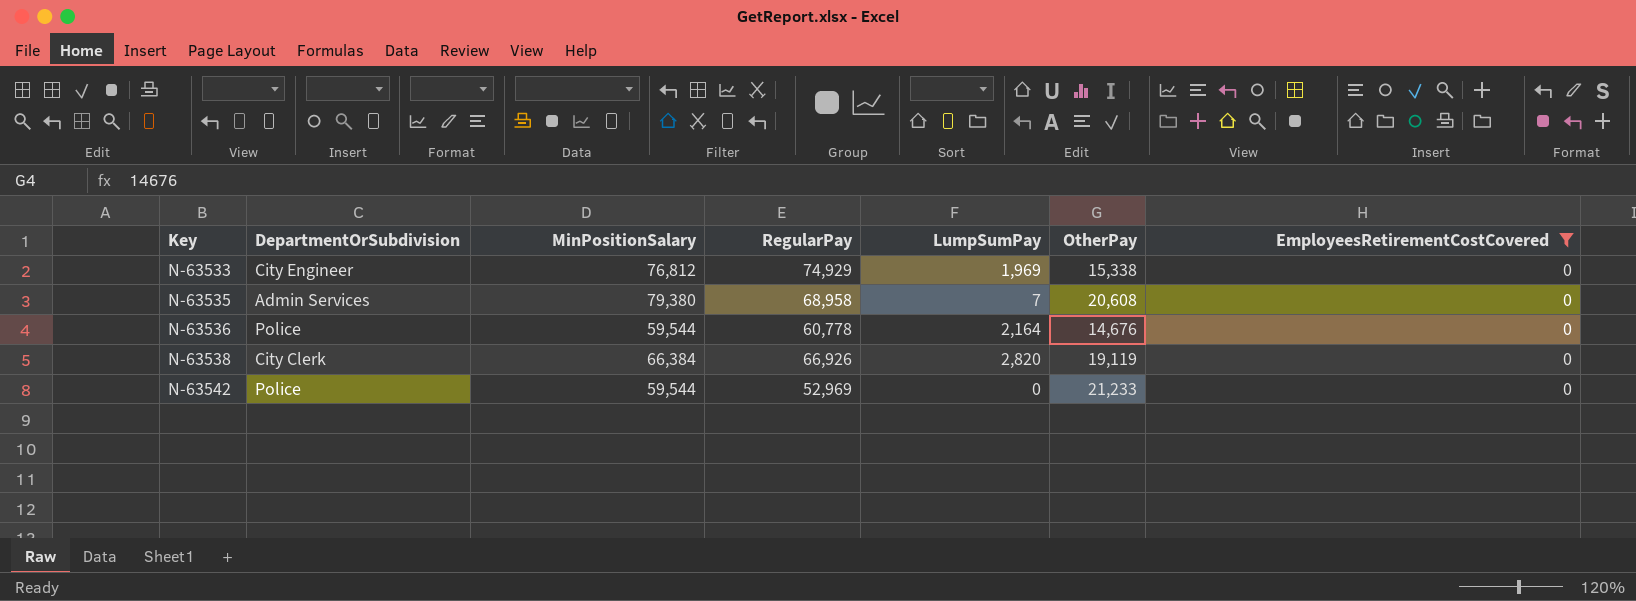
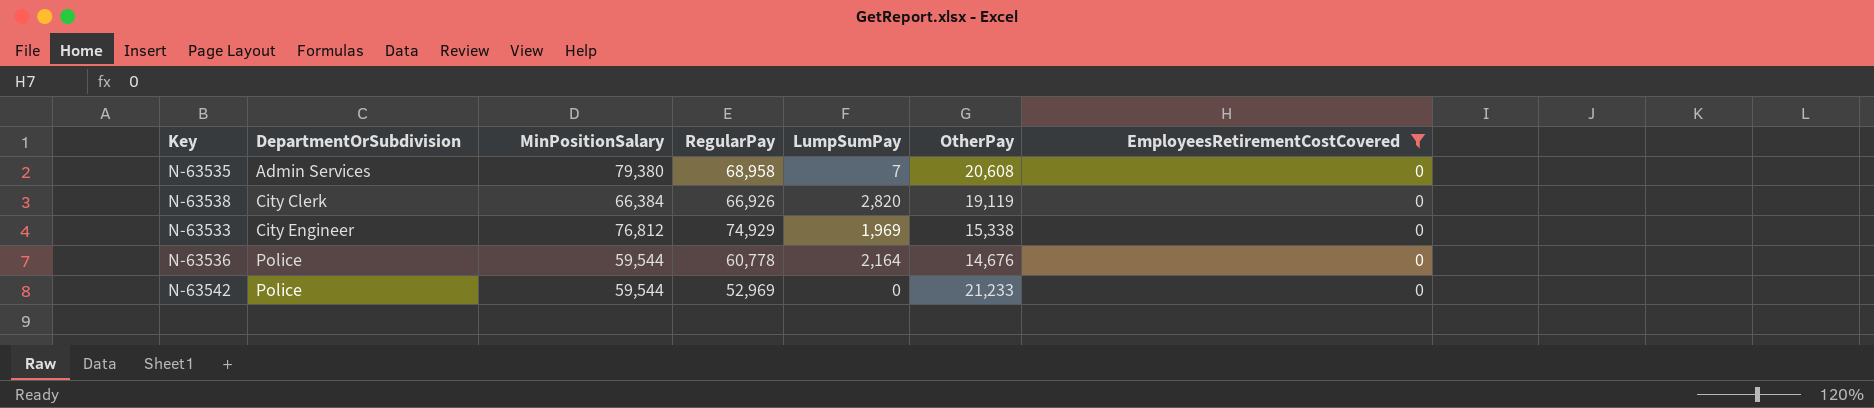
row order: Key ascending -> DepartmentOrSubdivision ascending

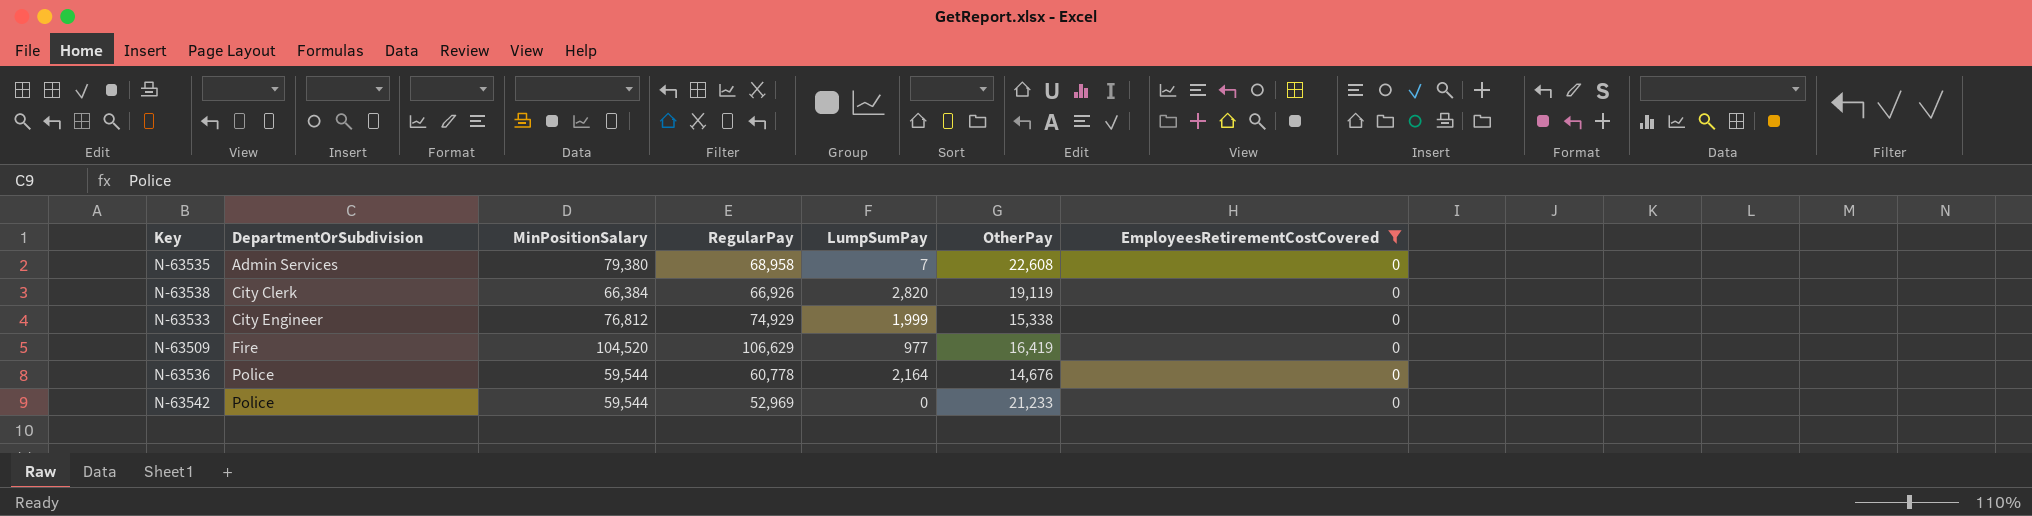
N-63535 | OtherPay: 20,608 -> 22,608
N-63533 | LumpSumPay: 1,969 -> 1,999
row N-63509: none -> Fire | 104,520 | 106,629 | 977 | 16,419 | 0

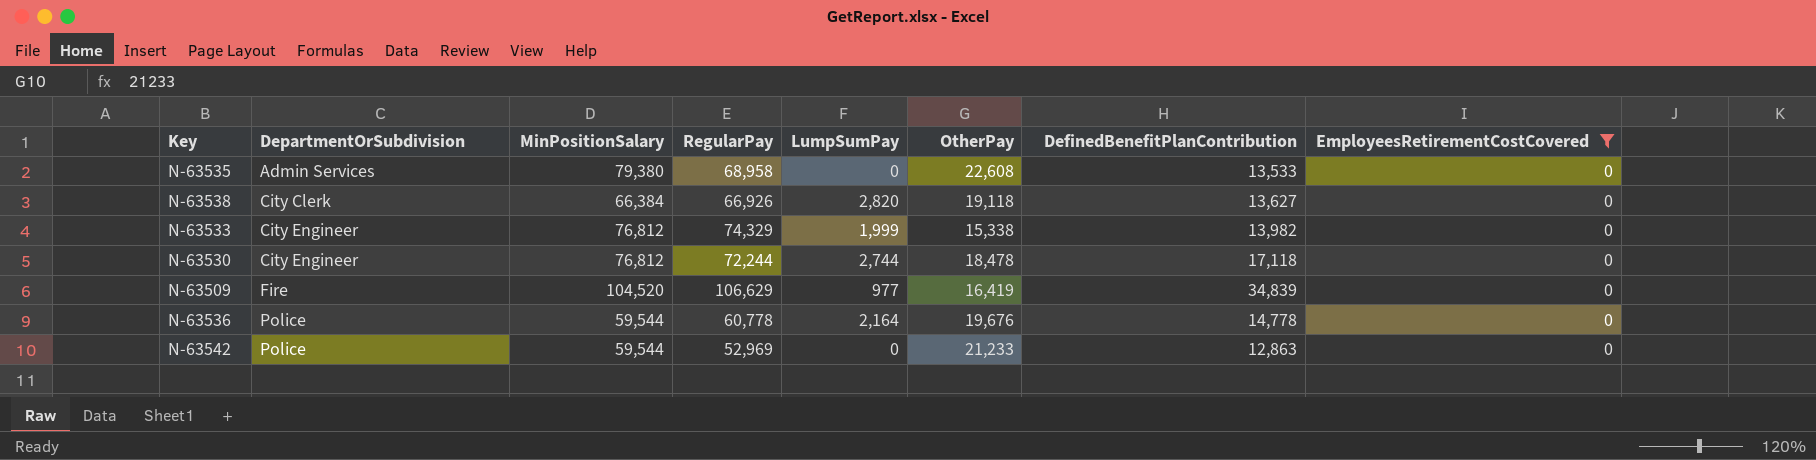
column DefinedBenefitPlanContribution | position: none -> 7
N-63535 | LumpSumPay: 7 -> 0
N-63538 | OtherPay: 19,119 -> 19,118
N-63533 | RegularPay: 74,929 -> 74,329
row N-63530: none -> City Engineer | 76,812 | 72,244 | 2,744 | 18,478 | 17,118 | 0
N-63536 | OtherPay: 14,676 -> 19,676

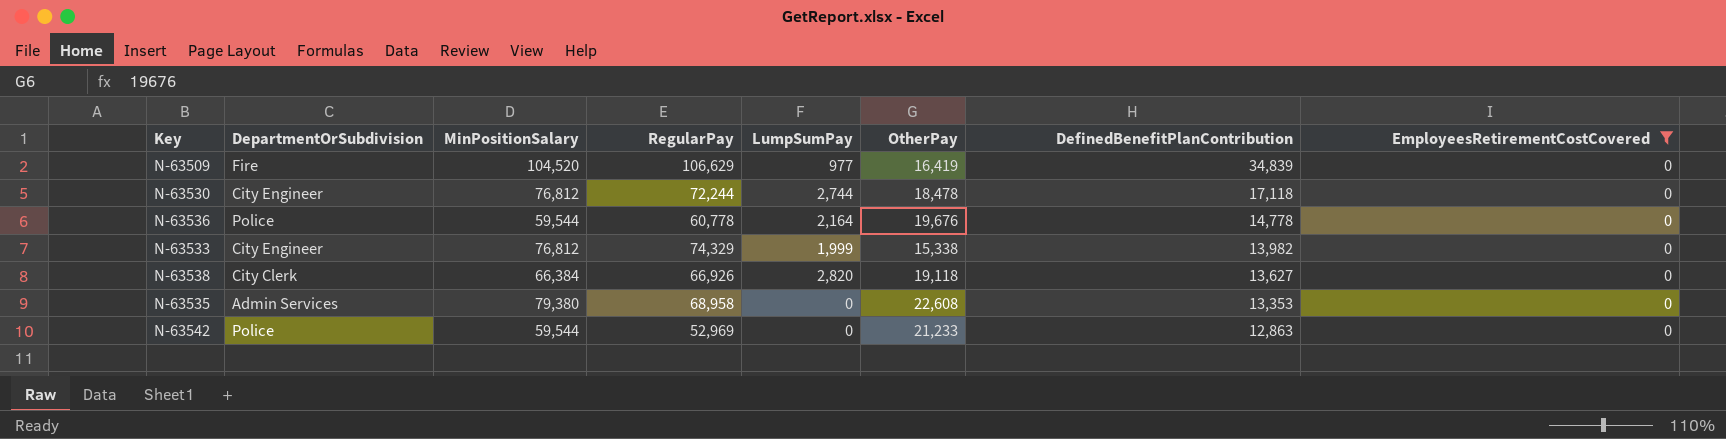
row order: DepartmentOrSubdivision ascending -> DefinedBenefitPlanContribution descending
N-63535 | DefinedBenefitPlanContribution: 13,533 -> 13,353

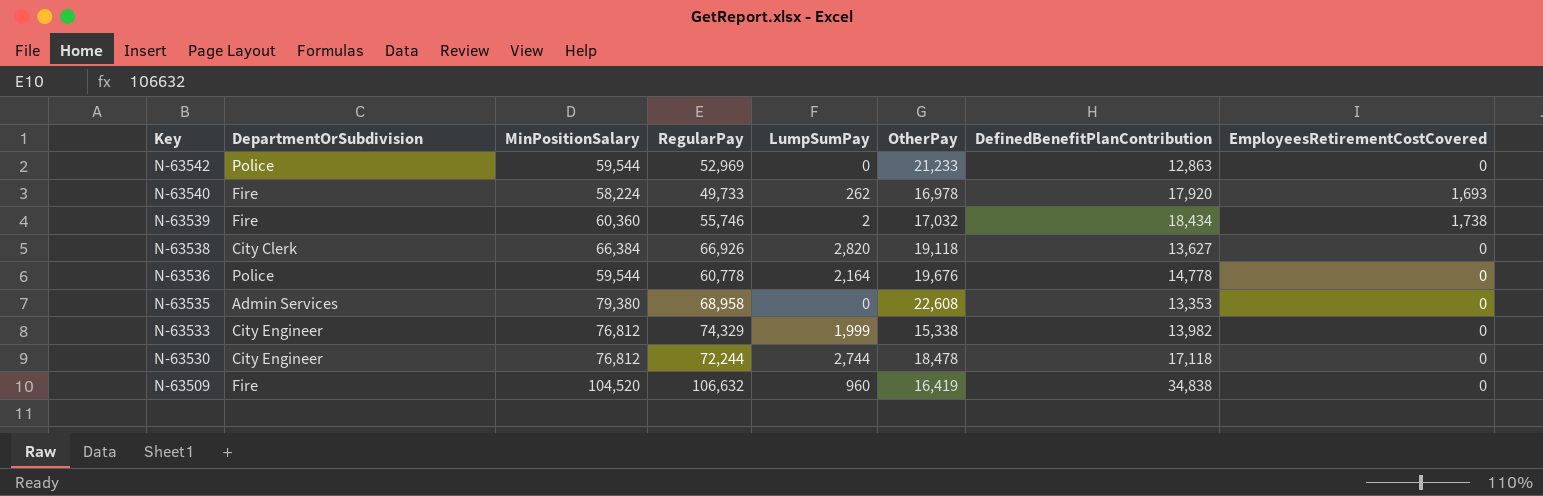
filter: EmployeesRetirementCostCovered = 0 -> none
row order: DefinedBenefitPlanContribution descending -> Key descending
N-63509 | RegularPay: 106,629 -> 106,632
N-63509 | LumpSumPay: 977 -> 960
N-63509 | DefinedBenefitPlanContribution: 34,839 -> 34,838

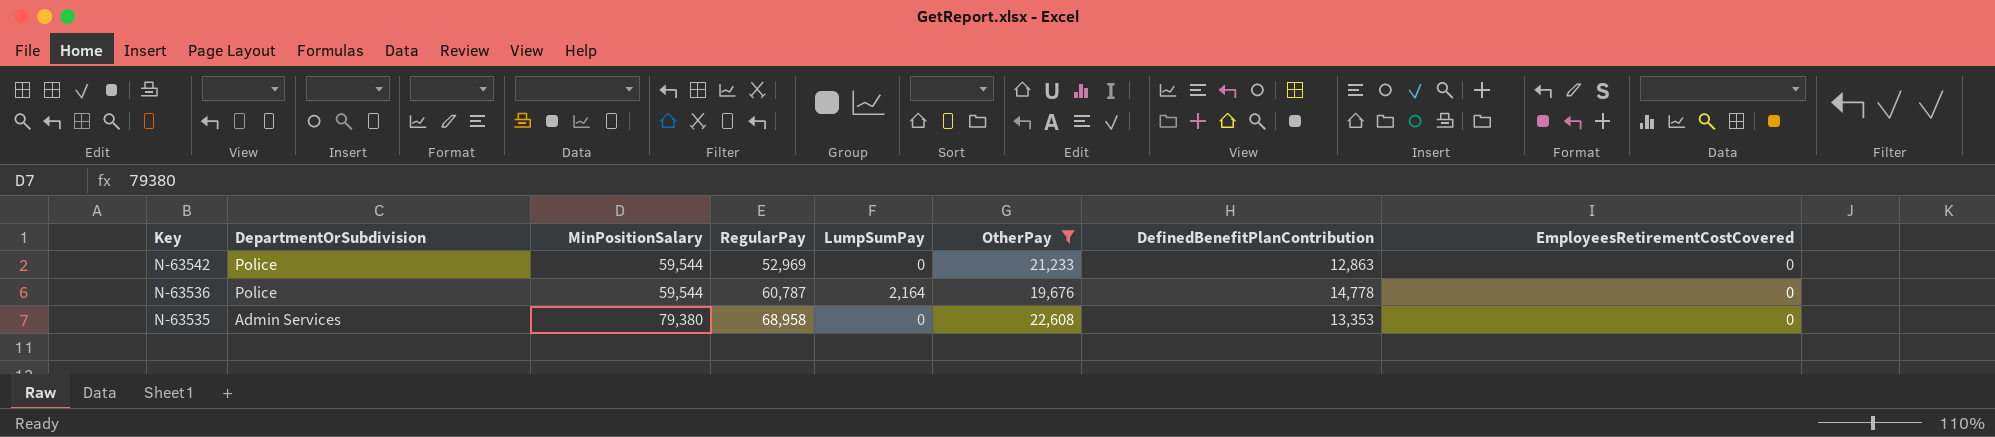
filter: none -> OtherPay >= 19,676
N-63536 | RegularPay: 60,778 -> 60,787

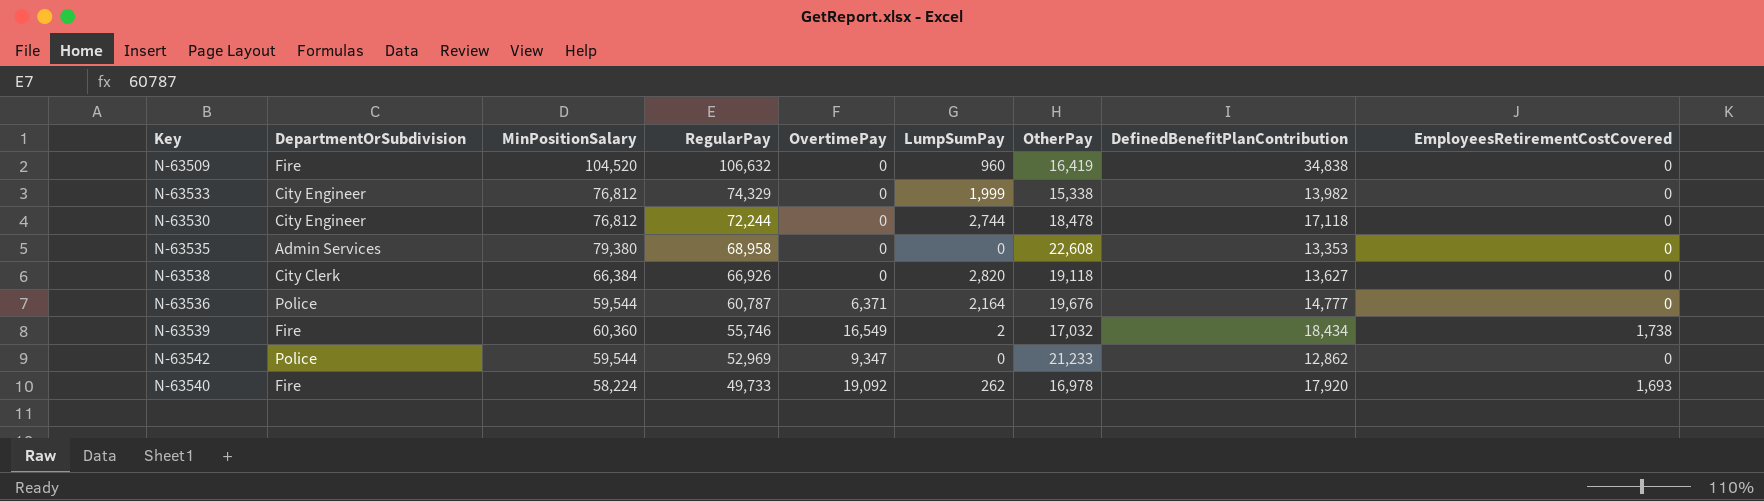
filter: OtherPay >= 19,676 -> none
row order: Key descending -> RegularPay descending
column OvertimePay | position: none -> 5
N-63536 | DefinedBenefitPlanContribution: 14,778 -> 14,777
N-63542 | DefinedBenefitPlanContribution: 12,863 -> 12,862

